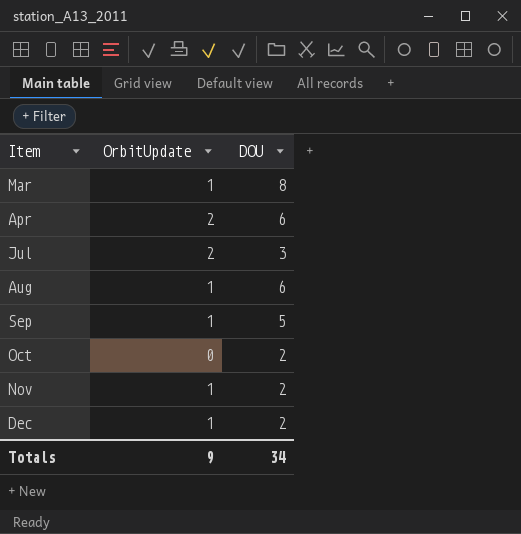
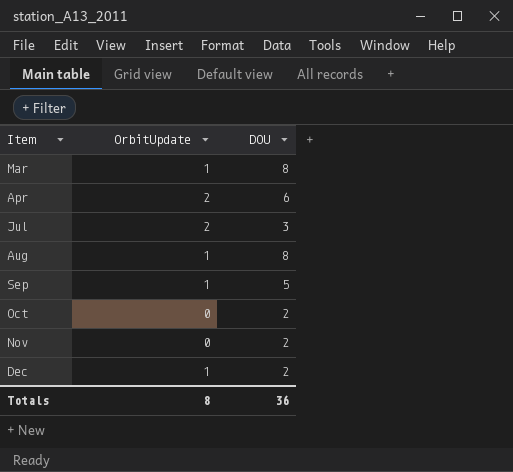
Aug | DOU: 6 -> 8
Nov | OrbitUpdate: 1 -> 0
Totals | OrbitUpdate: 9 -> 8
Totals | DOU: 34 -> 36

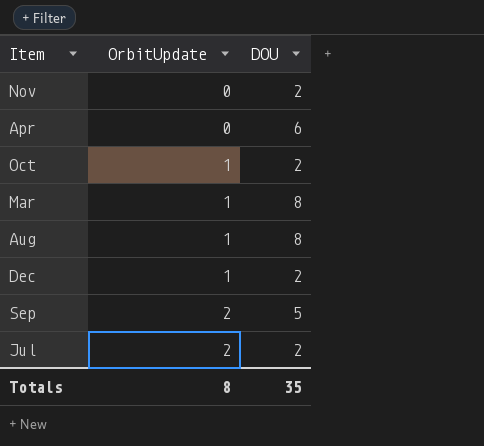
row order: Item ascending -> OrbitUpdate ascending
Apr | OrbitUpdate: 2 -> 0
Oct | OrbitUpdate: 0 -> 1
Sep | OrbitUpdate: 1 -> 2
Jul | DOU: 3 -> 2
Totals | DOU: 36 -> 35

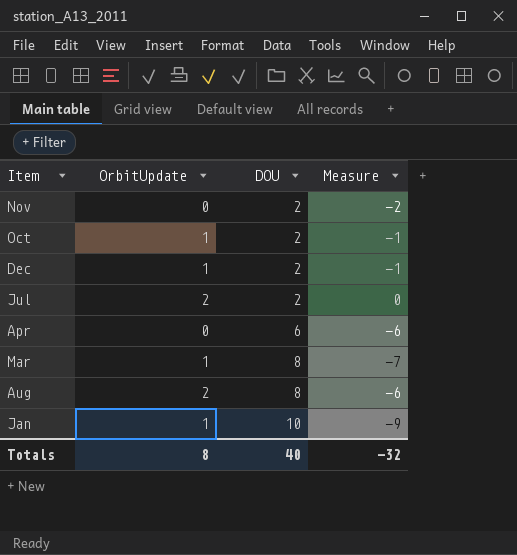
row order: OrbitUpdate ascending -> DOU ascending
column Measure | formula: none -> [OrbitUpdate] - [DOU]
row Sep: 2 | 5 -> none
Aug | OrbitUpdate: 1 -> 2
row Jan: none -> 1 | 10 | -9
Totals | DOU: 35 -> 40

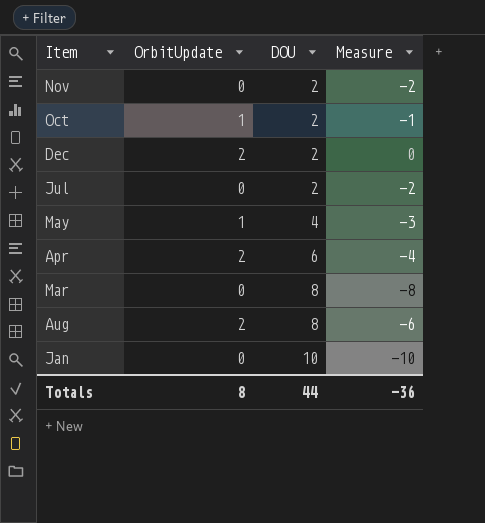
Dec | OrbitUpdate: 1 -> 2
Dec | Measure: -1 -> 0
Jul | OrbitUpdate: 2 -> 0
Jul | Measure: 0 -> -2
row May: none -> 1 | 4 | -3
Apr | OrbitUpdate: 0 -> 2
Apr | Measure: -6 -> -4
Mar | OrbitUpdate: 1 -> 0
Mar | Measure: -7 -> -8
Jan | OrbitUpdate: 1 -> 0
Jan | Measure: -9 -> -10
Totals | DOU: 40 -> 44
Totals | Measure: -32 -> -36

